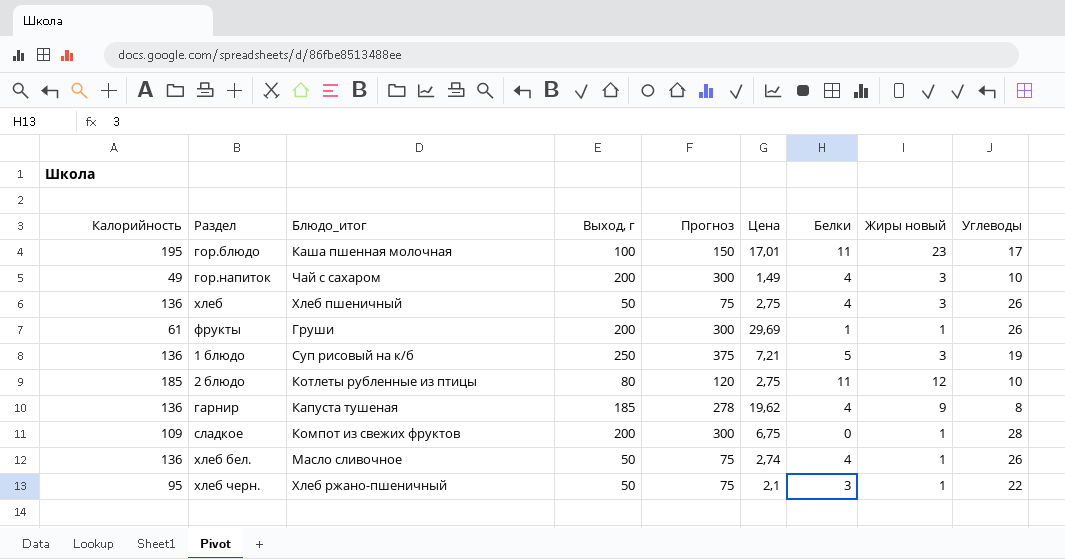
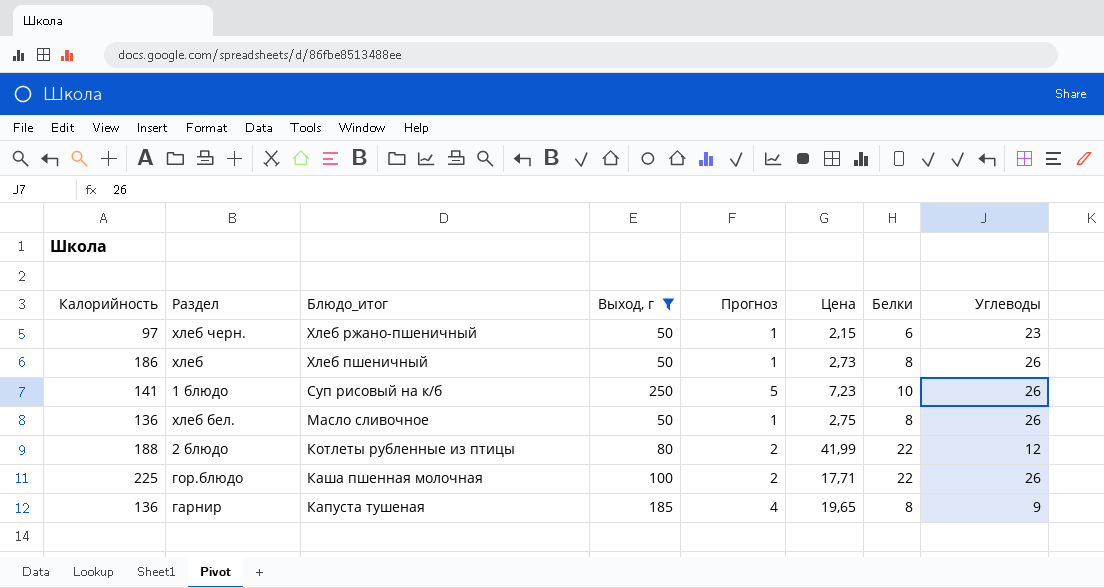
filter: none -> Выход, г != 200
row order: none -> Блюдо_итог descending
column Жиры новый | position: 8 -> none
column Прогноз | formula: [Выход, г] * 1,5 -> [Выход, г] * 0,02
хлеб черн. | Калорийность: 95 -> 97
хлеб черн. | Цена: 2,1 -> 2,15
хлеб черн. | Белки: 3 -> 6
хлеб черн. | Углеводы: 22 -> 23
хлеб | Калорийность: 136 -> 186
хлеб | Цена: 2,75 -> 2,73
хлеб | Белки: 4 -> 8
1 блюдо | Калорийность: 136 -> 141
1 блюдо | Цена: 7,21 -> 7,23
1 блюдо | Белки: 5 -> 10
1 блюдо | Углеводы: 19 -> 26
хлеб бел. | Цена: 2,74 -> 2,75
хлеб бел. | Белки: 4 -> 8
2 блюдо | Калорийность: 185 -> 188
2 блюдо | Цена: 2,75 -> 41,99
2 блюдо | Белки: 11 -> 22
2 блюдо | Углеводы: 10 -> 12
гор.блюдо | Калорийность: 195 -> 225
гор.блюдо | Цена: 17,01 -> 17,71
гор.блюдо | Белки: 11 -> 22
гор.блюдо | Углеводы: 17 -> 26
гарнир | Цена: 19,62 -> 19,65
гарнир | Белки: 4 -> 8
гарнир | Углеводы: 8 -> 9

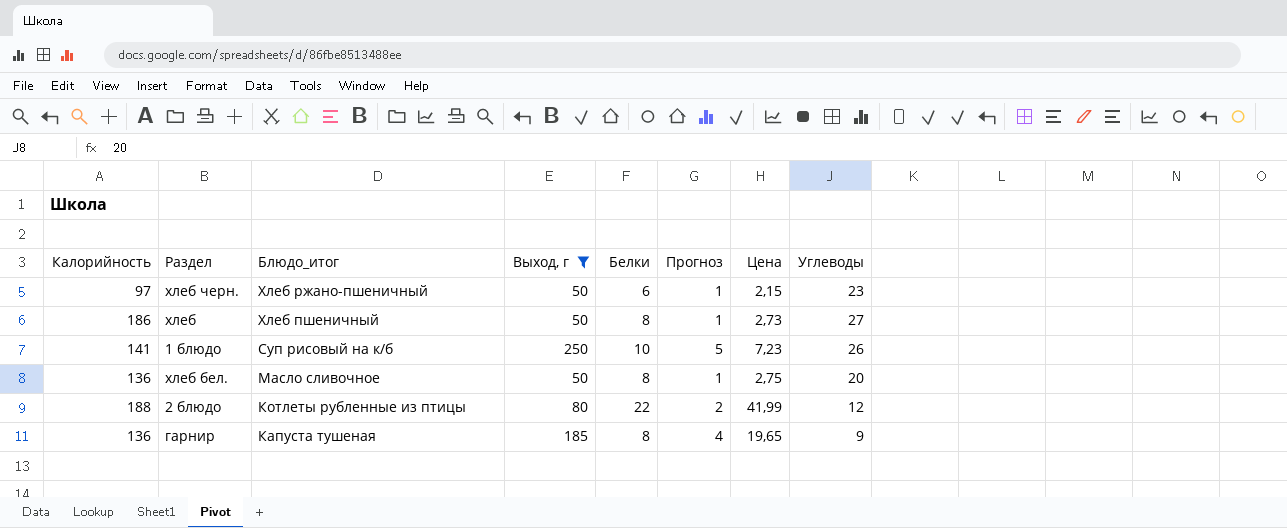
column Белки | position: 7 -> 5
row гор.блюдо: 225 | Каша пшенная молочная | 100 | 2 | 17,71 | 22 | 26 -> none
хлеб | Углеводы: 26 -> 27
хлеб бел. | Углеводы: 26 -> 20

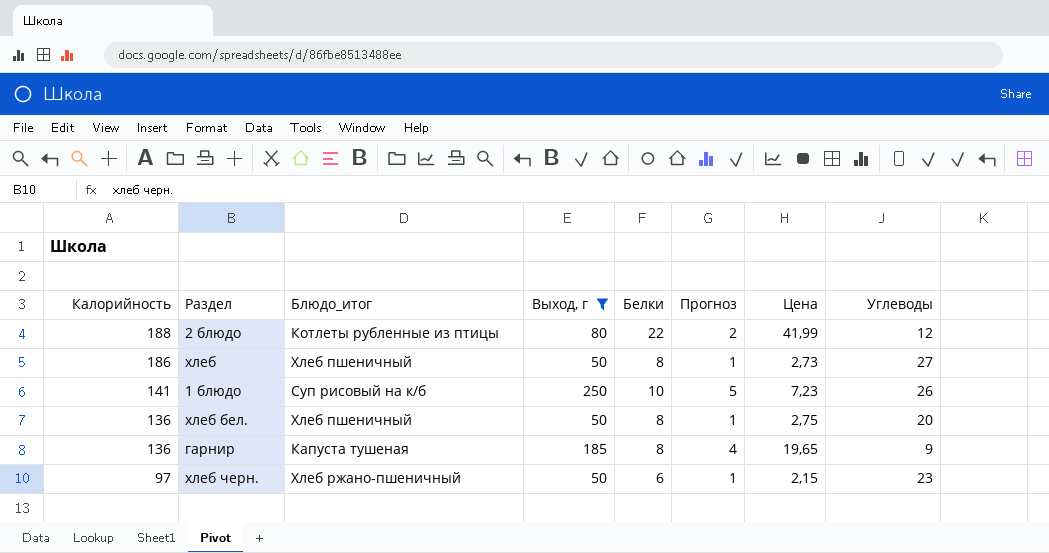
row order: Блюдо_итог descending -> Калорийность descending
хлеб бел. | Блюдо_итог: Масло сливочное -> Хлеб пшеничный

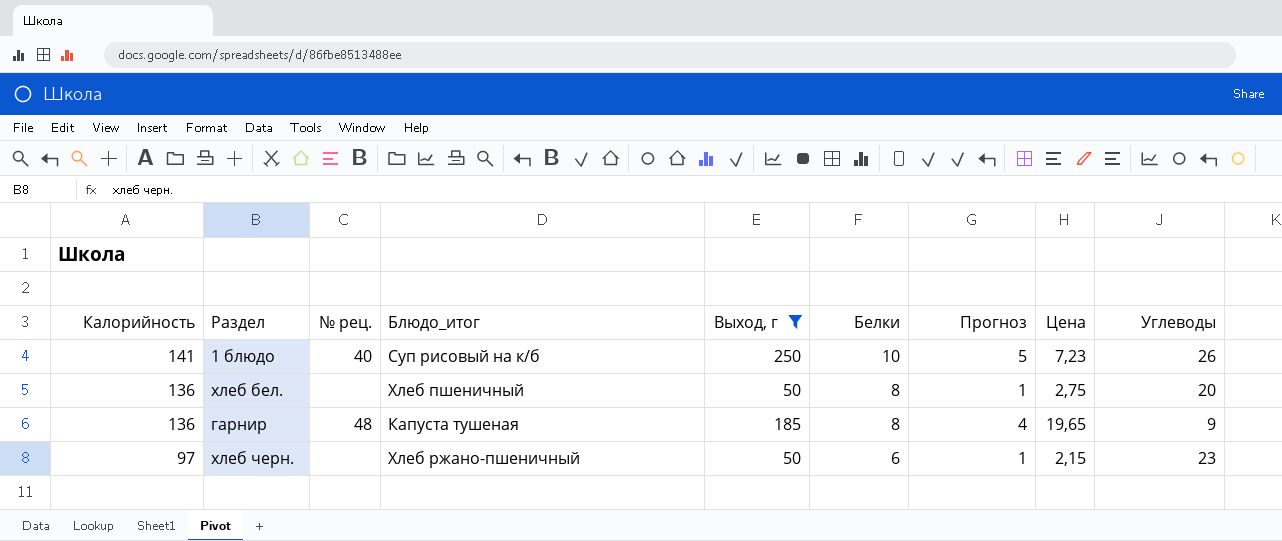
column № рец. | position: none -> 3
row 2 блюдо: 188 | Котлеты рубленные из птицы | 80 | 22 | 2 | 41,99 | 12 -> none
row хлеб: 186 | Хлеб пшеничный | 50 | 8 | 1 | 2,73 | 27 -> none

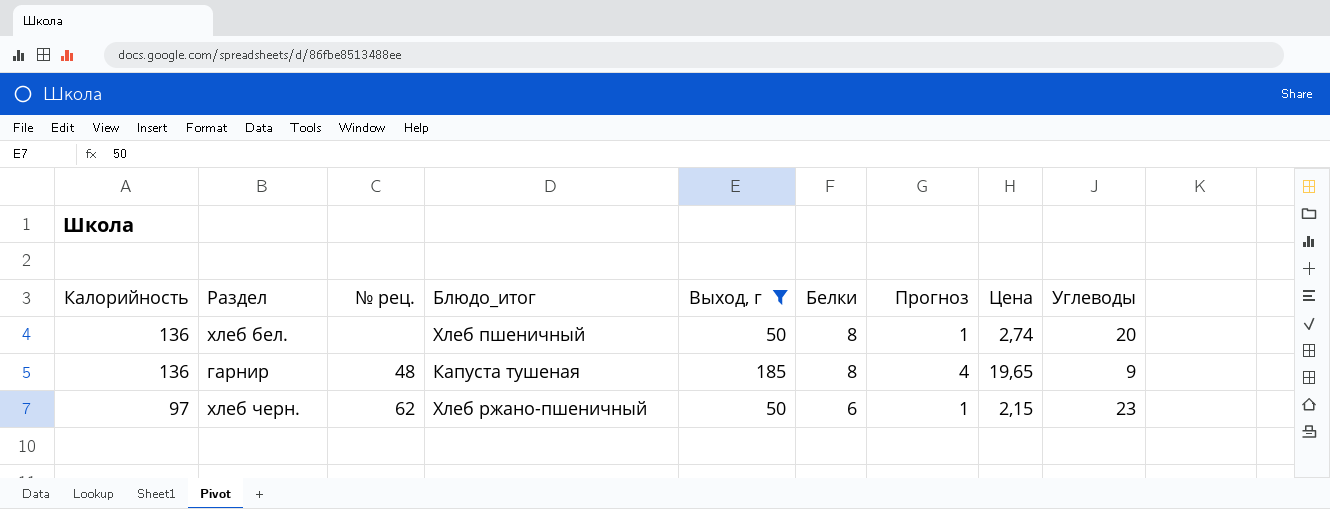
row 1 блюдо: 141 | 40 | Суп рисовый на к/б | 250 | 10 | 5 | 7,23 | 26 -> none
хлеб бел. | Цена: 2,75 -> 2,74
хлеб черн. | № рец.: none -> 62

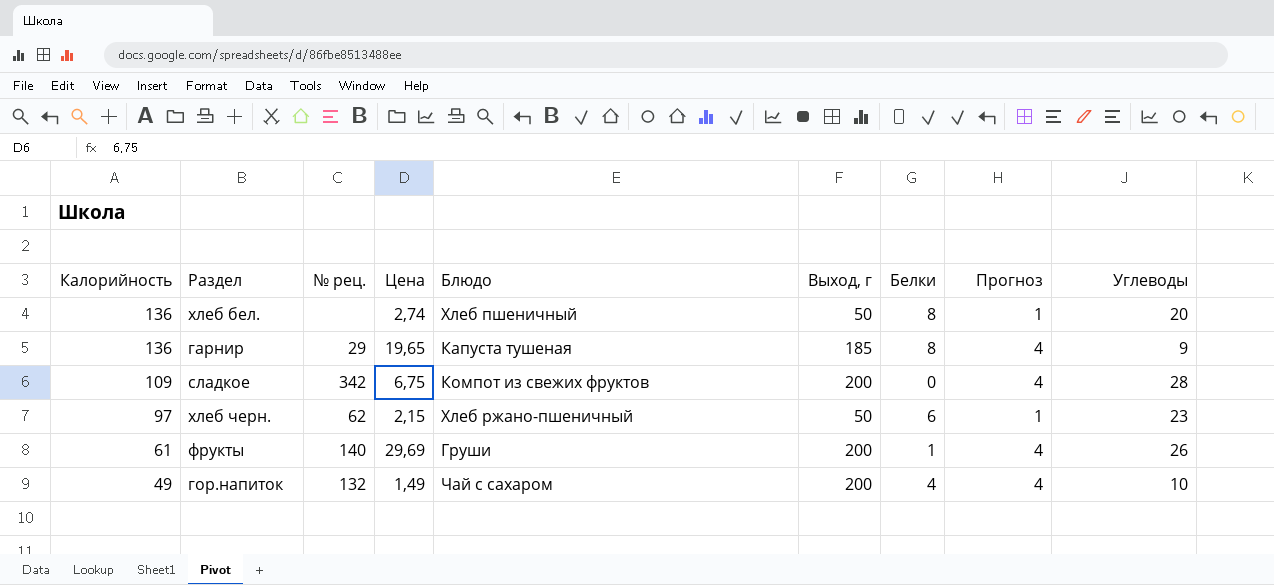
filter: Выход, г != 200 -> none
column Цена | position: 8 -> 4
column name: Блюдо_итог -> Блюдо
гарнир | № рец.: 48 -> 29

